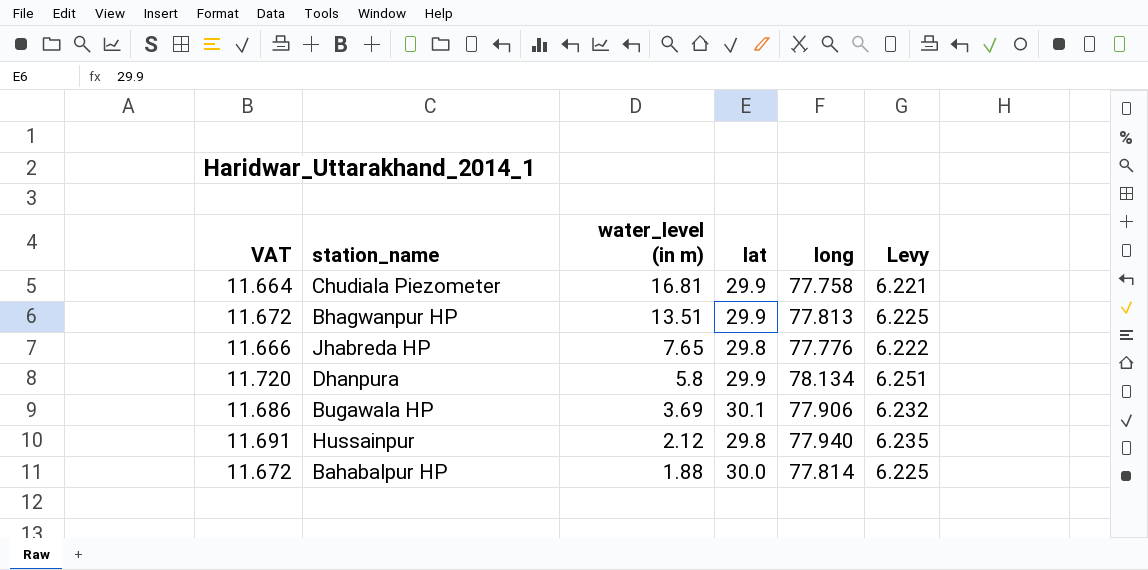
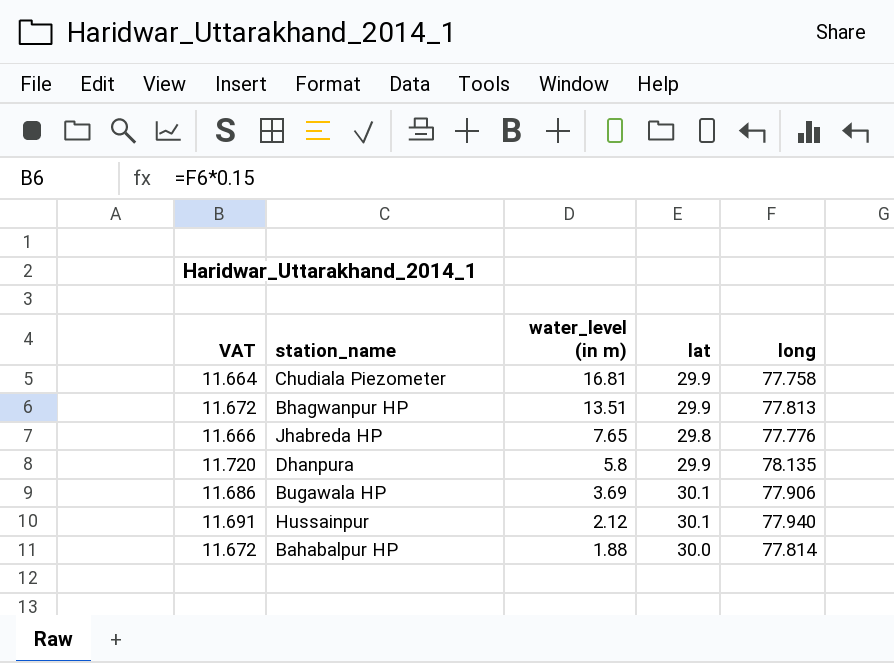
column Levy | formula: [long] * 0.08 -> none
Dhanpura | long: 78.134 -> 78.135
Hussainpur | lat: 29.8 -> 30.1

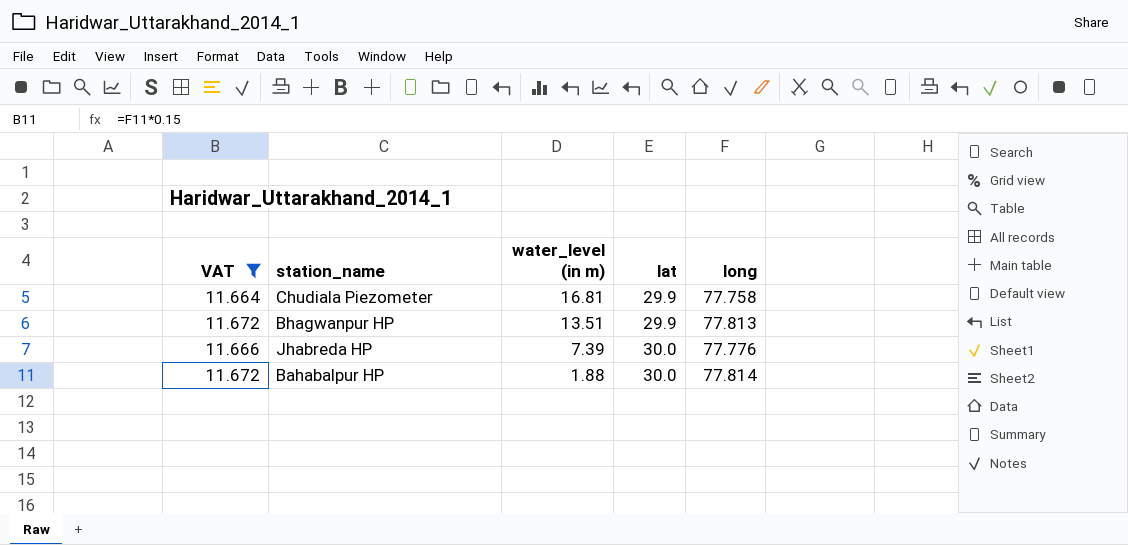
filter: none -> VAT <= 11.672
Jhabreda HP | water_level (in m): 7.65 -> 7.39
Jhabreda HP | lat: 29.8 -> 30.0

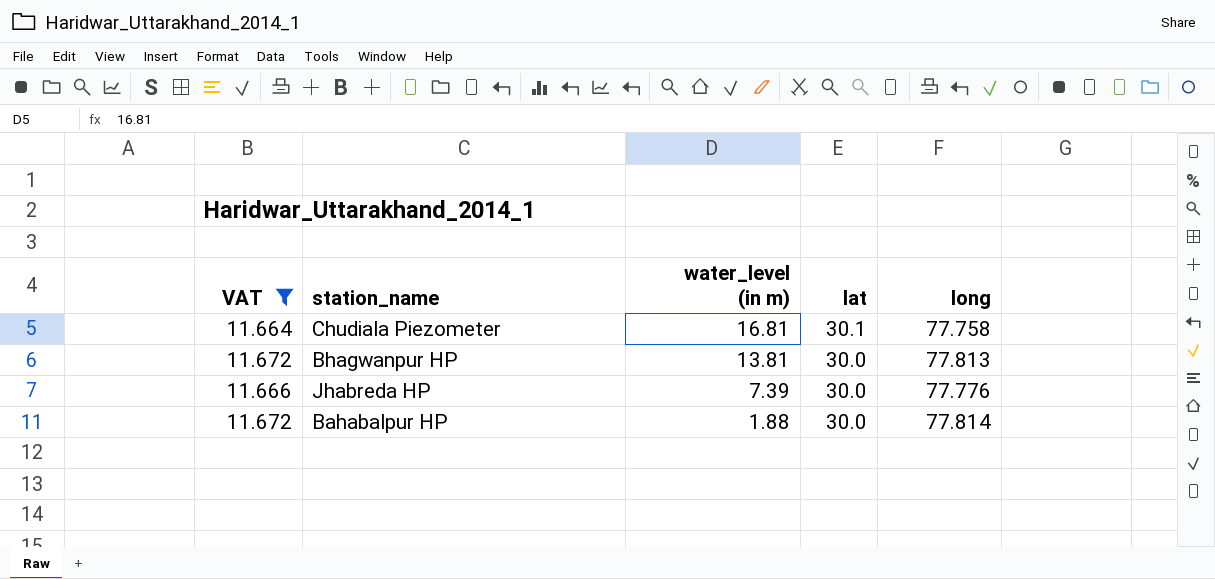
Chudiala Piezometer | lat: 29.9 -> 30.1
Bhagwanpur HP | water_level (in m): 13.51 -> 13.81
Bhagwanpur HP | lat: 29.9 -> 30.0

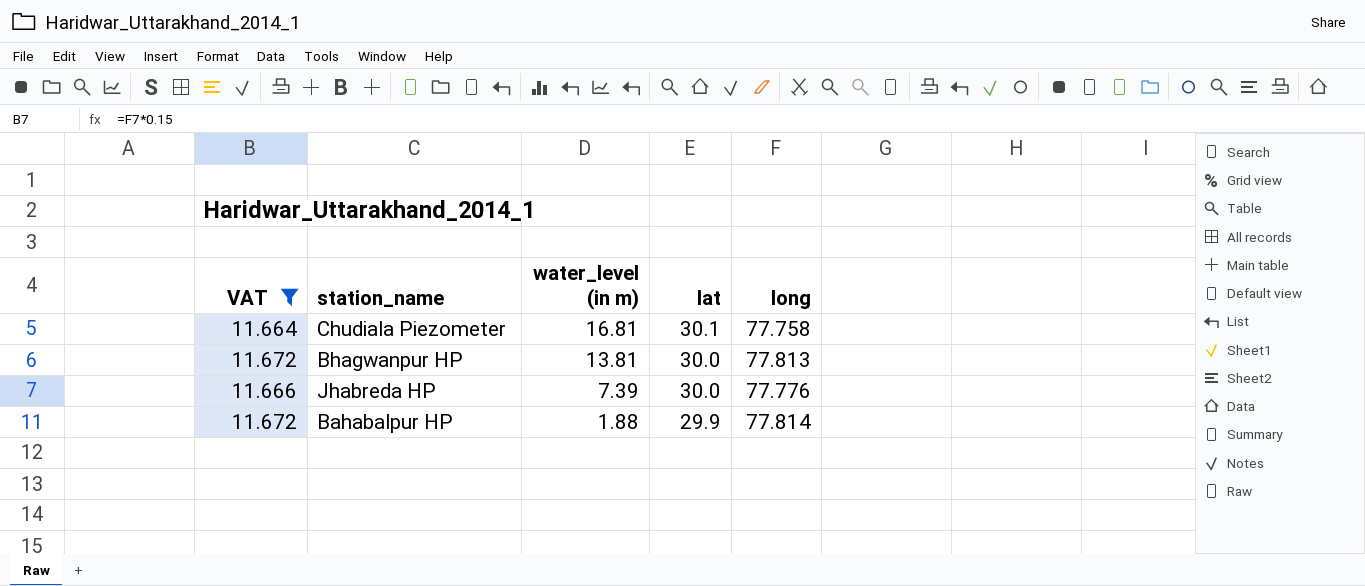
Bahabalpur HP | lat: 30.0 -> 29.9

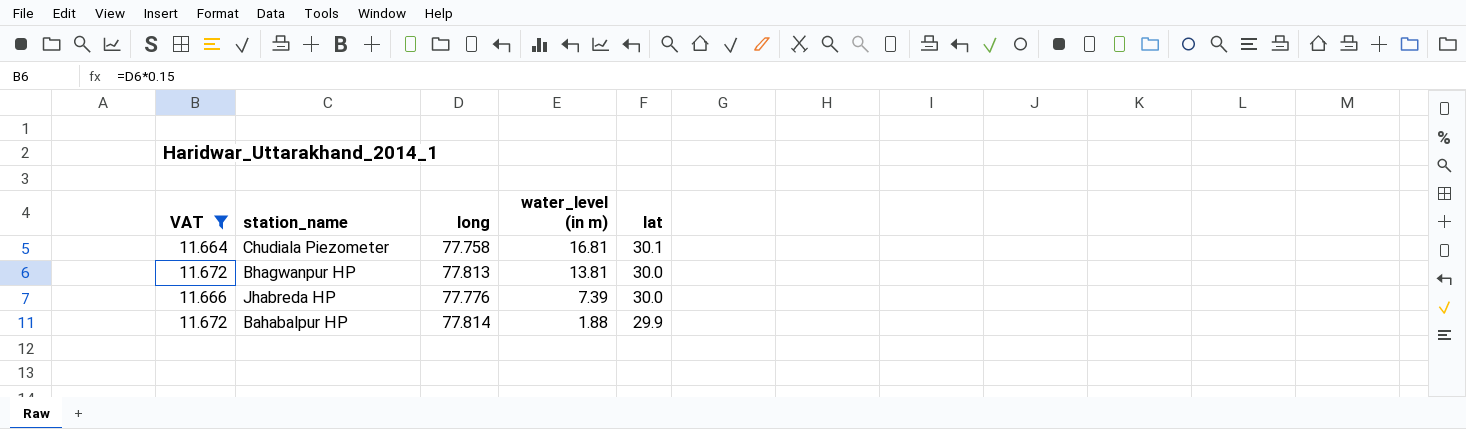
column long | position: 5 -> 3

